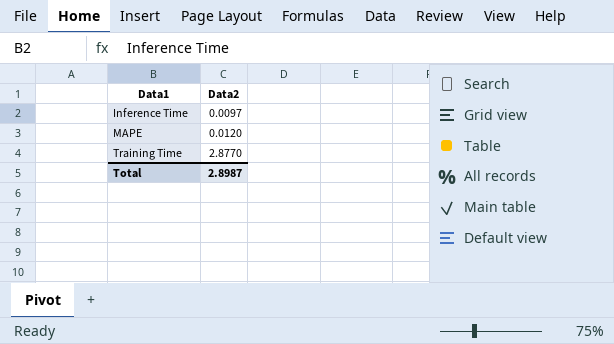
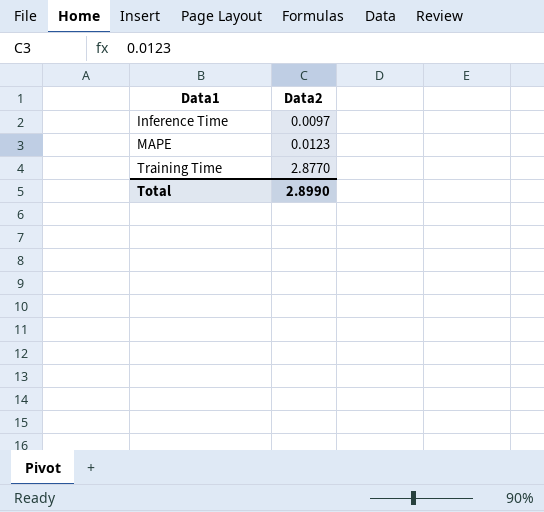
MAPE | Data2: 0.0120 -> 0.0123
Total | Data2: 2.8987 -> 2.8990

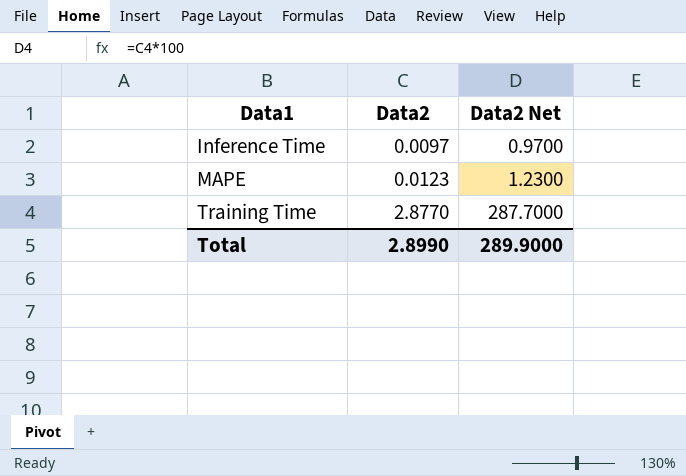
column Data2 Net | formula: none -> [Data2] * 100

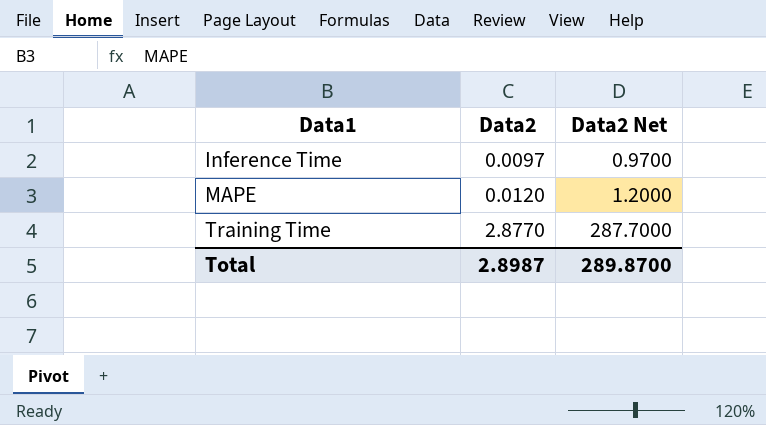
MAPE | Data2: 0.0123 -> 0.0120
MAPE | Data2 Net: 1.2300 -> 1.2000
Total | Data2: 2.8990 -> 2.8987
Total | Data2 Net: 289.9000 -> 289.8700

